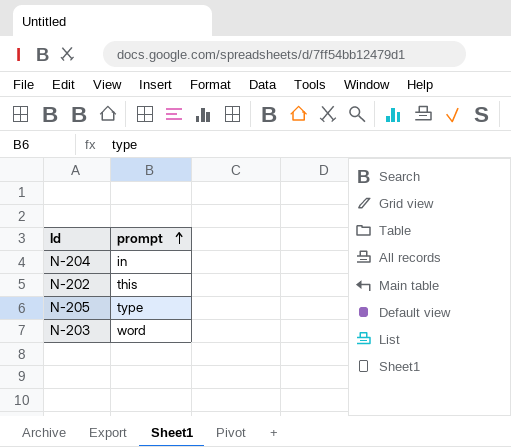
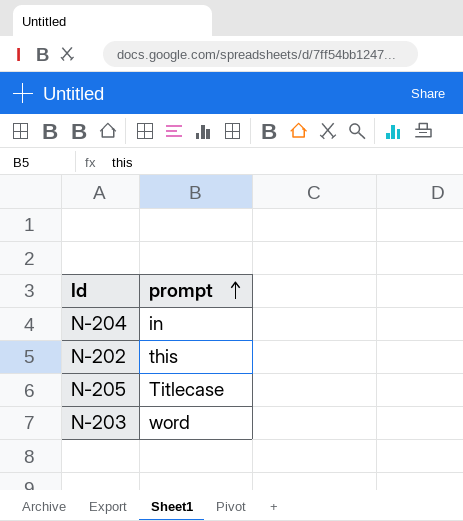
N-205 | prompt: type -> Titlecase

